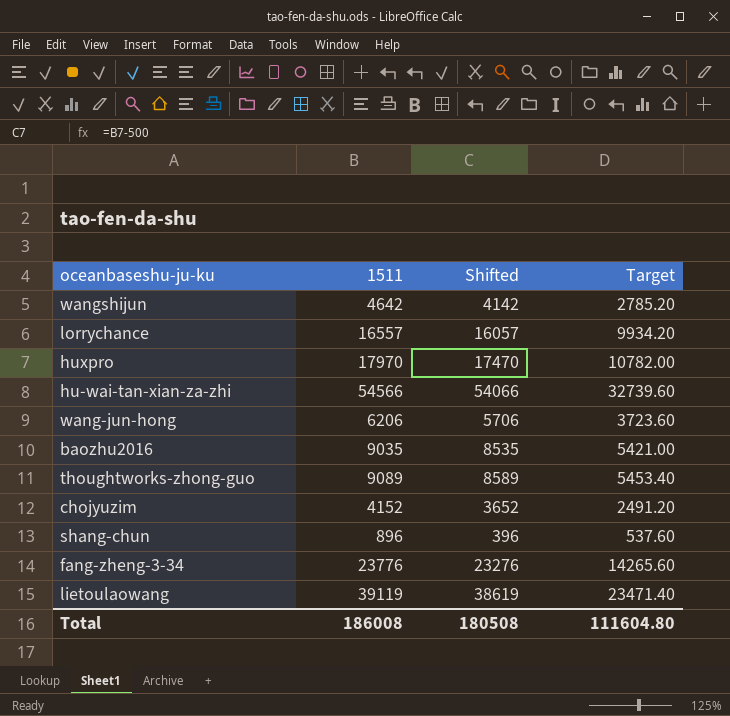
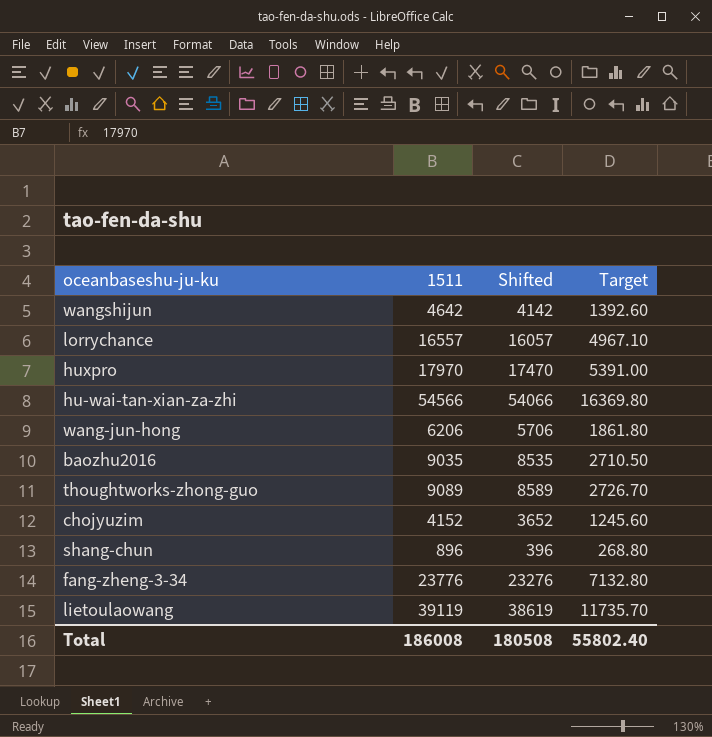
column Target | formula: [1511] * 0.6 -> [1511] * 0.3
Total | Target: 111604.80 -> 55802.40

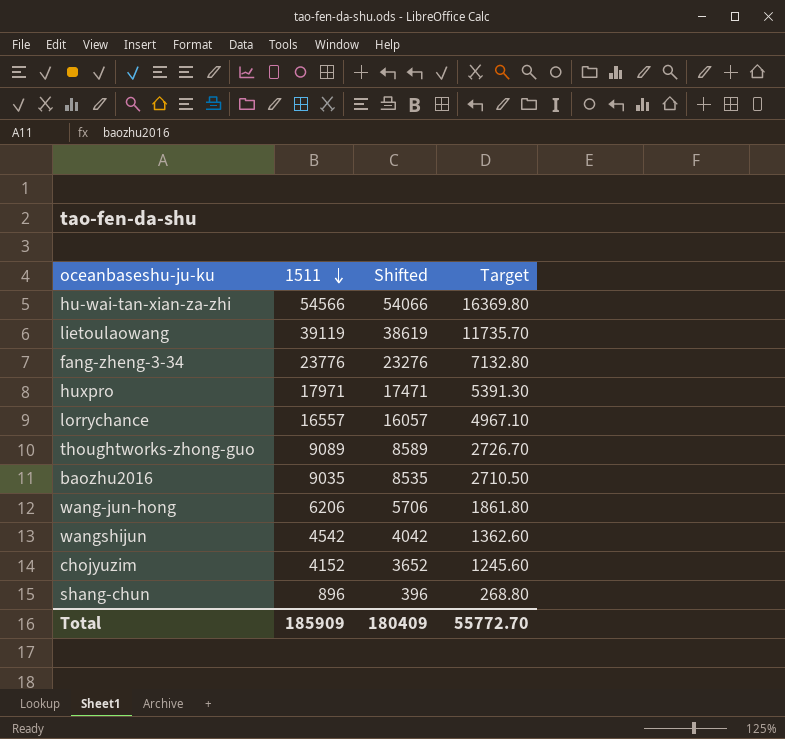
row order: none -> 1511 descending
huxpro | 1511: 17970 -> 17971
huxpro | Shifted: 17470 -> 17471
huxpro | Target: 5391.00 -> 5391.30
wangshijun | 1511: 4642 -> 4542
wangshijun | Shifted: 4142 -> 4042
wangshijun | Target: 1392.60 -> 1362.60
Total | 1511: 186008 -> 185909
Total | Shifted: 180508 -> 180409
Total | Target: 55802.40 -> 55772.70

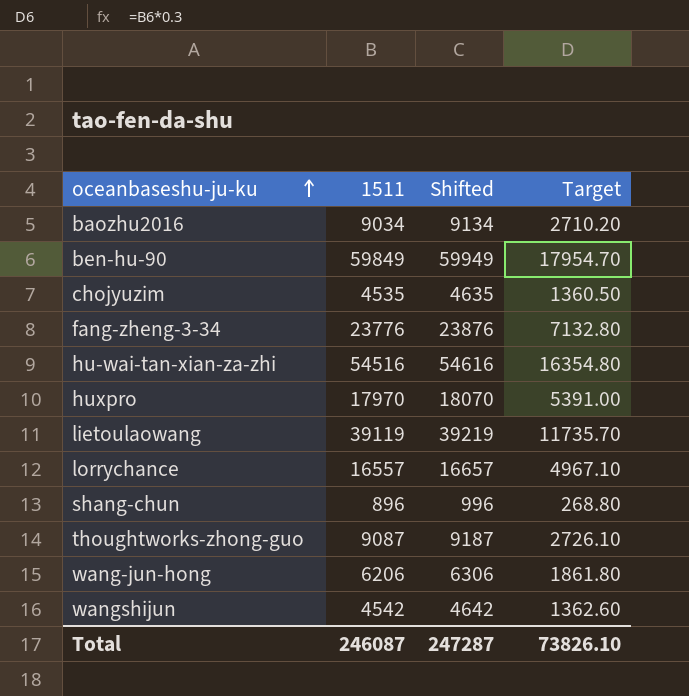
row order: 1511 descending -> oceanbaseshu-ju-ku ascending
column Shifted | formula: [1511] - 500 -> [1511] + 100
baozhu2016 | 1511: 9035 -> 9034
baozhu2016 | Target: 2710.50 -> 2710.20
row ben-hu-90: none -> 59849 | 59949 | 17954.70
chojyuzim | 1511: 4152 -> 4535
chojyuzim | Target: 1245.60 -> 1360.50
hu-wai-tan-xian-za-zhi | 1511: 54566 -> 54516
hu-wai-tan-xian-za-zhi | Target: 16369.80 -> 16354.80
huxpro | 1511: 17971 -> 17970
huxpro | Target: 5391.30 -> 5391.00
thoughtworks-zhong-guo | 1511: 9089 -> 9087
thoughtworks-zhong-guo | Target: 2726.70 -> 2726.10
Total | 1511: 185909 -> 246087
Total | Shifted: 180409 -> 247287
Total | Target: 55772.70 -> 73826.10

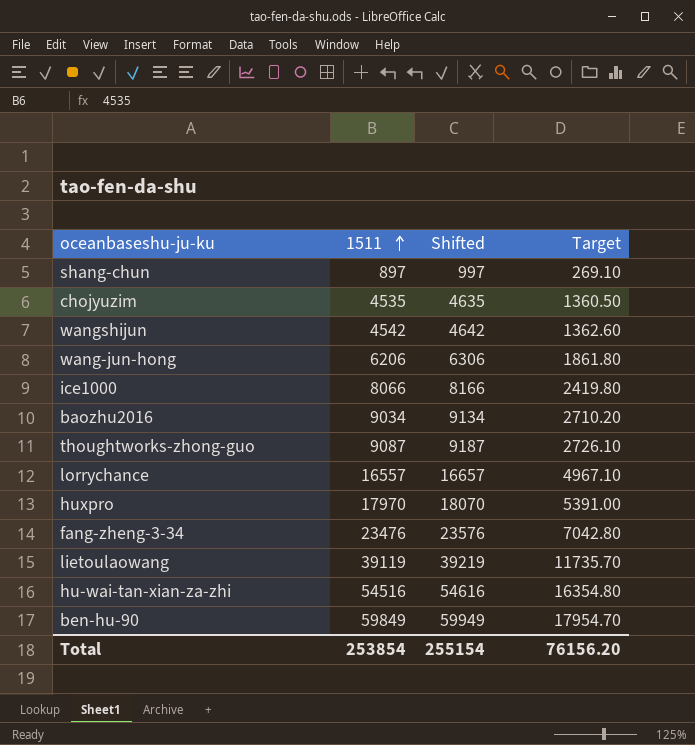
row order: oceanbaseshu-ju-ku ascending -> 1511 ascending
shang-chun | 1511: 896 -> 897
shang-chun | Shifted: 996 -> 997
shang-chun | Target: 268.80 -> 269.10
row ice1000: none -> 8066 | 8166 | 2419.80
fang-zheng-3-34 | 1511: 23776 -> 23476
fang-zheng-3-34 | Shifted: 23876 -> 23576
fang-zheng-3-34 | Target: 7132.80 -> 7042.80
Total | 1511: 246087 -> 253854
Total | Shifted: 247287 -> 255154
Total | Target: 73826.10 -> 76156.20

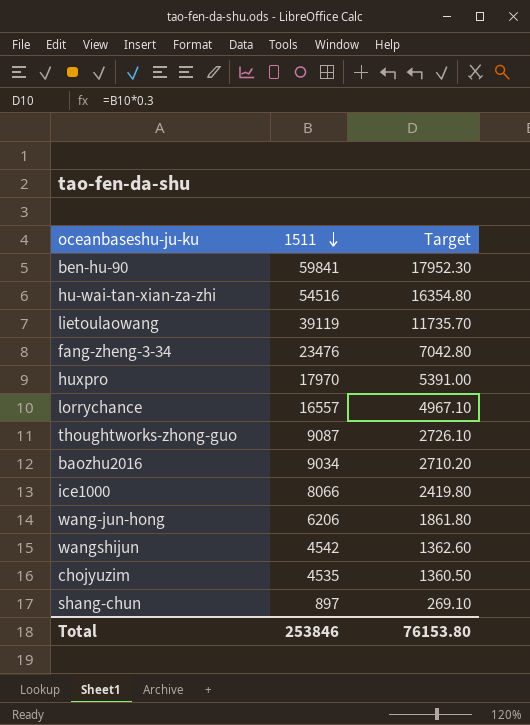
row order: 1511 ascending -> 1511 descending
column Shifted | formula: [1511] + 100 -> none
ben-hu-90 | 1511: 59849 -> 59841
ben-hu-90 | Target: 17954.70 -> 17952.30
Total | 1511: 253854 -> 253846
Total | Target: 76156.20 -> 76153.80

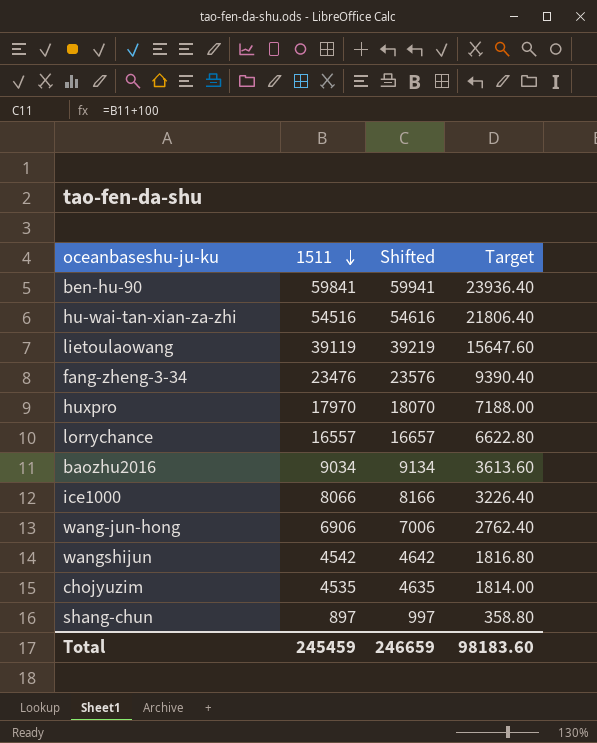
column Shifted | formula: none -> [1511] + 100
column Target | formula: [1511] * 0.3 -> [1511] * 0.4
row thoughtworks-zhong-guo: 9087 | 2726.10 -> none
wang-jun-hong | 1511: 6206 -> 6906
Total | 1511: 253846 -> 245459
Total | Target: 76153.80 -> 98183.60

